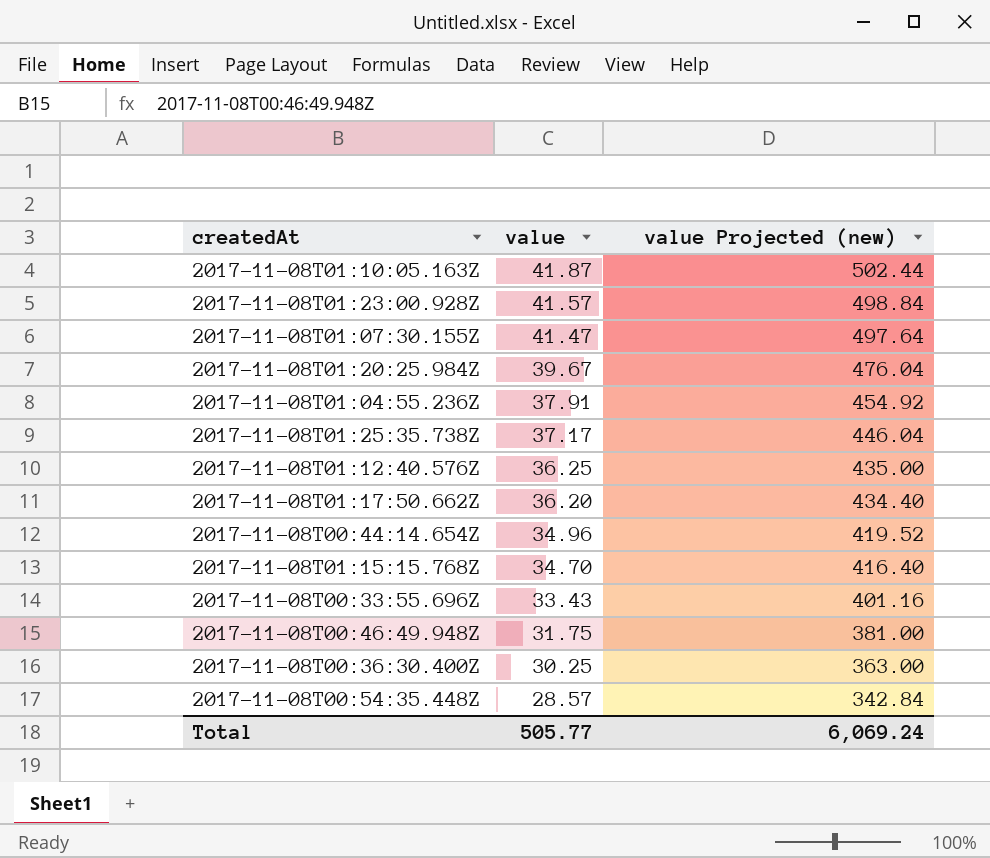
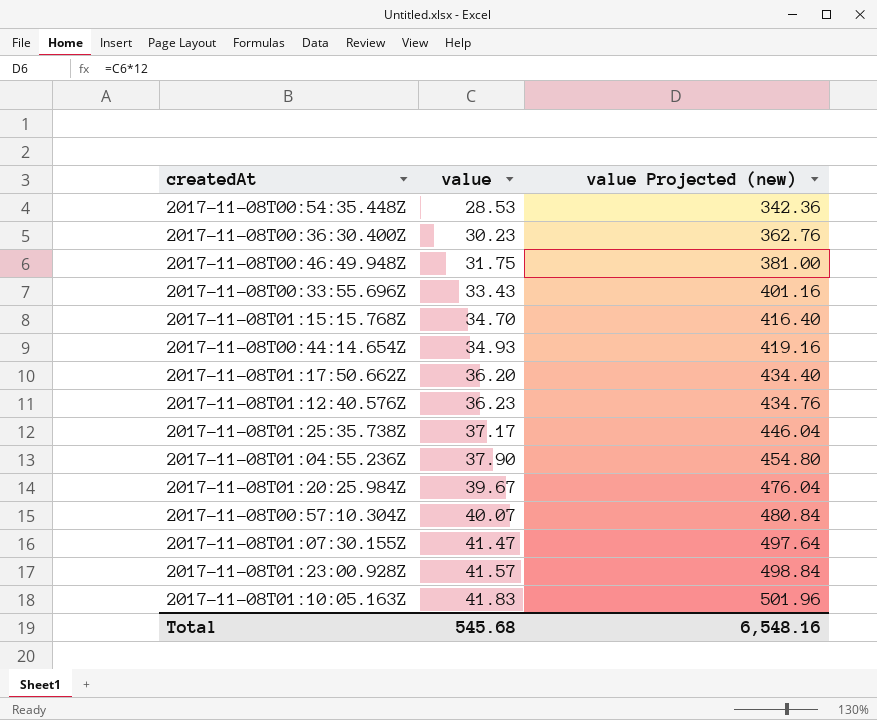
row order: value descending -> value ascending
2017-11-08T00:54:35.448Z | value: 28.57 -> 28.53
2017-11-08T00:54:35.448Z | value Projected (new): 342.84 -> 342.36
2017-11-08T00:36:30.400Z | value: 30.25 -> 30.23
2017-11-08T00:36:30.400Z | value Projected (new): 363.00 -> 362.76
2017-11-08T00:44:14.654Z | value: 34.96 -> 34.93
2017-11-08T00:44:14.654Z | value Projected (new): 419.52 -> 419.16
2017-11-08T01:12:40.576Z | value: 36.25 -> 36.23
2017-11-08T01:12:40.576Z | value Projected (new): 435.00 -> 434.76
2017-11-08T01:04:55.236Z | value: 37.91 -> 37.90
2017-11-08T01:04:55.236Z | value Projected (new): 454.92 -> 454.80
row 2017-11-08T00:57:10.304Z: none -> 40.07 | 480.84
2017-11-08T01:10:05.163Z | value: 41.87 -> 41.83
2017-11-08T01:10:05.163Z | value Projected (new): 502.44 -> 501.96
Total | value: 505.77 -> 545.68
Total | value Projected (new): 6,069.24 -> 6,548.16

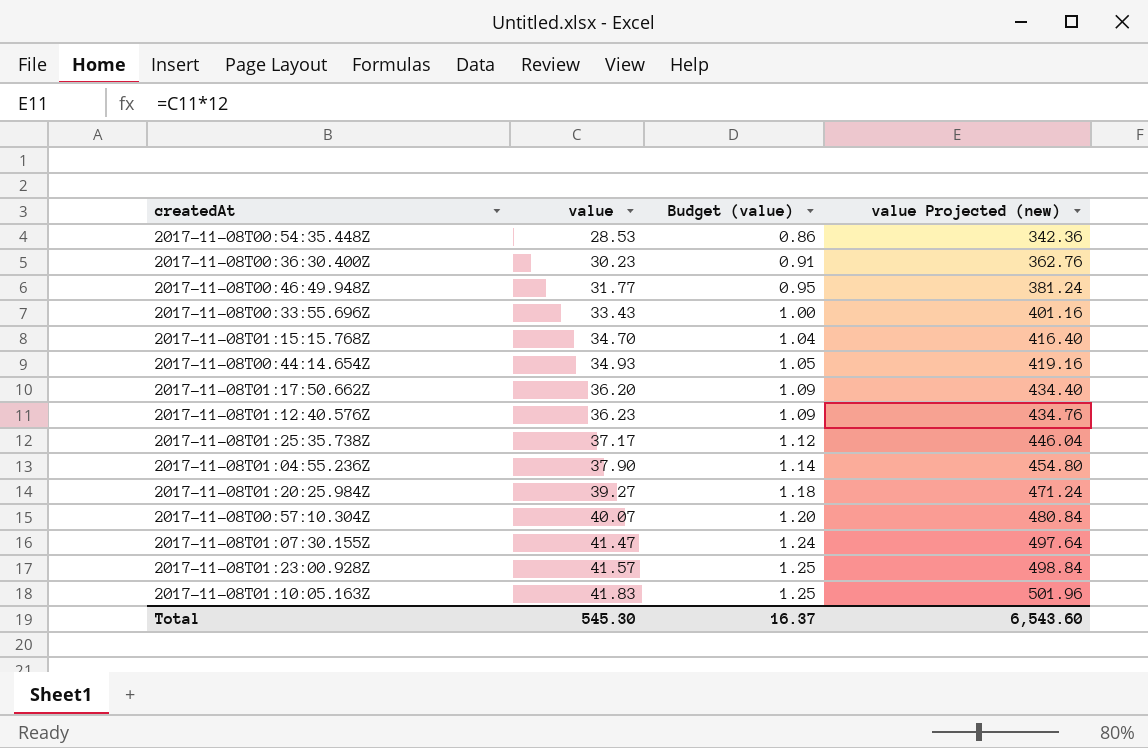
column Budget (value) | formula: none -> [value] * 0.03
2017-11-08T00:46:49.948Z | value: 31.75 -> 31.77
2017-11-08T00:46:49.948Z | value Projected (new): 381.00 -> 381.24
2017-11-08T01:20:25.984Z | value: 39.67 -> 39.27
2017-11-08T01:20:25.984Z | value Projected (new): 476.04 -> 471.24
Total | value: 545.68 -> 545.30
Total | value Projected (new): 6,548.16 -> 6,543.60

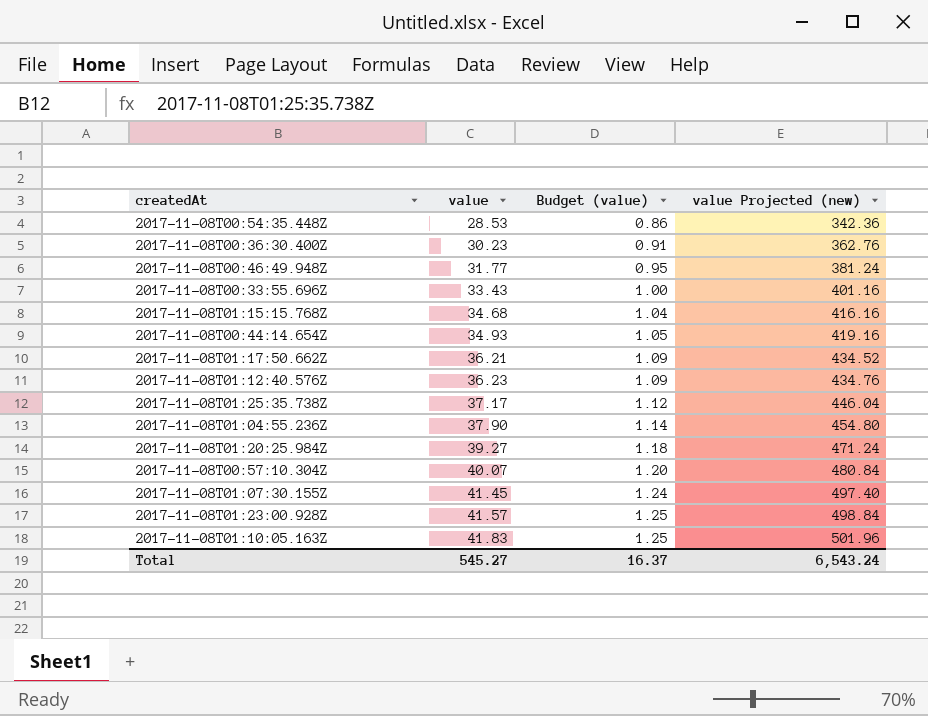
2017-11-08T01:15:15.768Z | value: 34.70 -> 34.68
2017-11-08T01:15:15.768Z | value Projected (new): 416.40 -> 416.16
2017-11-08T01:17:50.662Z | value: 36.20 -> 36.21
2017-11-08T01:17:50.662Z | value Projected (new): 434.40 -> 434.52
2017-11-08T01:07:30.155Z | value: 41.47 -> 41.45
2017-11-08T01:07:30.155Z | value Projected (new): 497.64 -> 497.40
Total | value: 545.30 -> 545.27
Total | value Projected (new): 6,543.60 -> 6,543.24

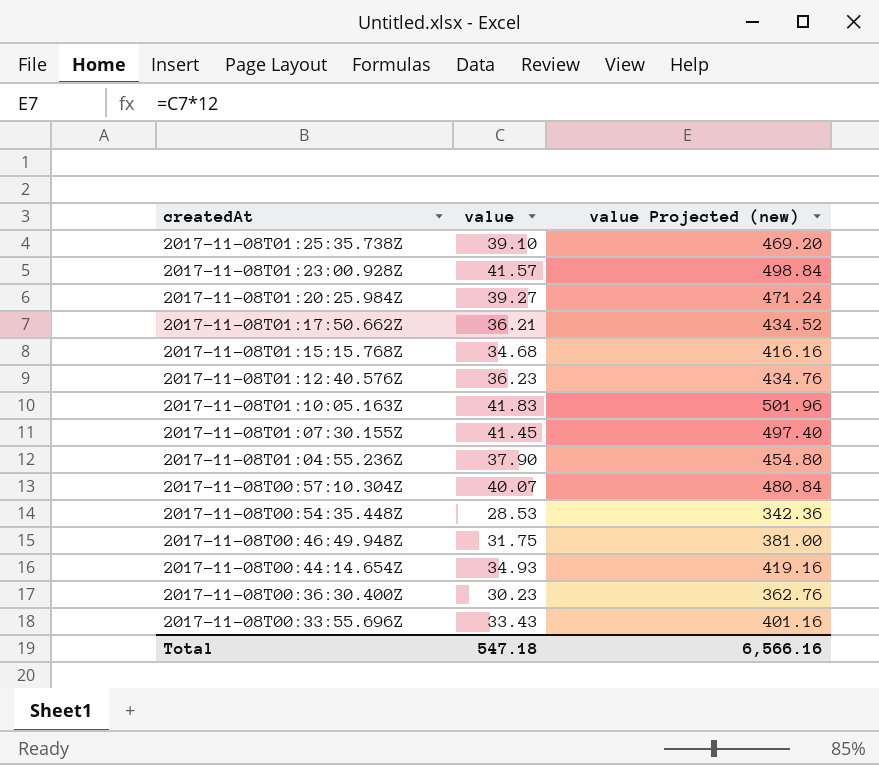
row order: value ascending -> createdAt descending
column Budget (value) | formula: [value] * 0.03 -> none
2017-11-08T01:25:35.738Z | value: 37.17 -> 39.10
2017-11-08T01:25:35.738Z | value Projected (new): 446.04 -> 469.20
2017-11-08T00:46:49.948Z | value: 31.77 -> 31.75
2017-11-08T00:46:49.948Z | value Projected (new): 381.24 -> 381.00
Total | value: 545.27 -> 547.18
Total | value Projected (new): 6,543.24 -> 6,566.16

